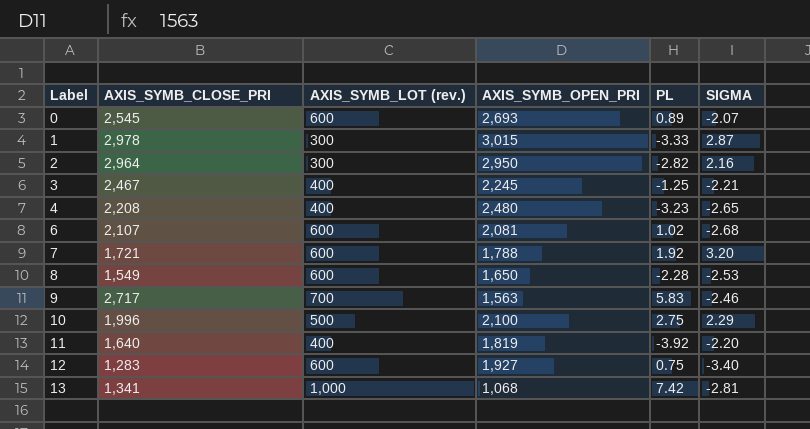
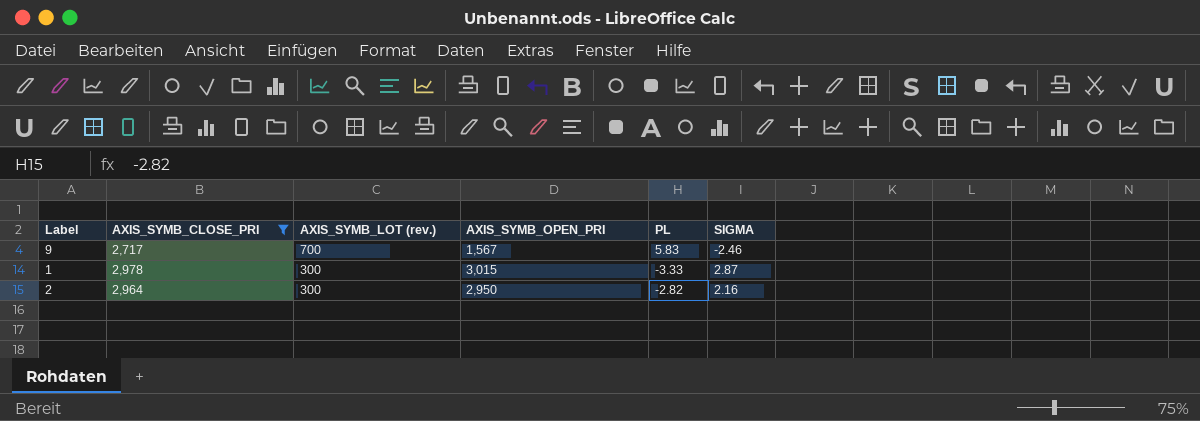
filter: none -> AXIS_SYMB_CLOSE_PRI >= 2,717
row order: Label ascending -> AXIS_SYMB_LOT (rev.) descending
9 | AXIS_SYMB_OPEN_PRI: 1,563 -> 1,567

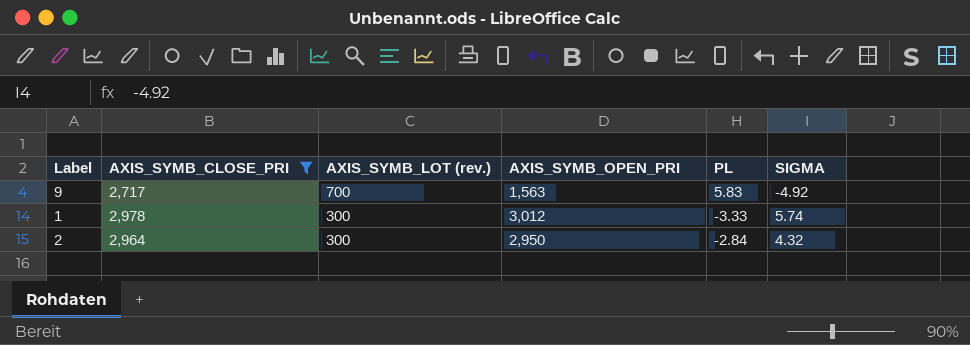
9 | AXIS_SYMB_OPEN_PRI: 1,567 -> 1,563
9 | SIGMA: -2.46 -> -4.92
1 | AXIS_SYMB_OPEN_PRI: 3,015 -> 3,012
1 | SIGMA: 2.87 -> 5.74
2 | PL: -2.82 -> -2.84
2 | SIGMA: 2.16 -> 4.32

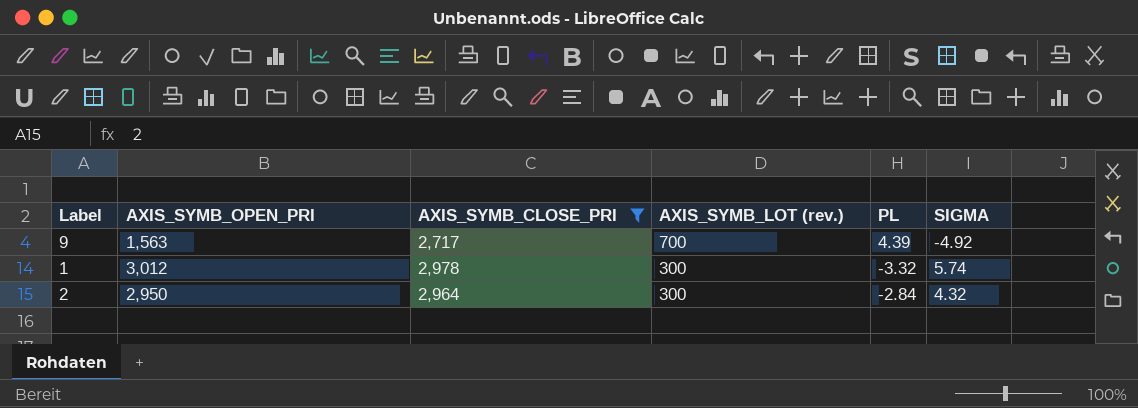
column AXIS_SYMB_OPEN_PRI | position: 4 -> 2
9 | PL: 5.83 -> 4.39
1 | PL: -3.33 -> -3.32

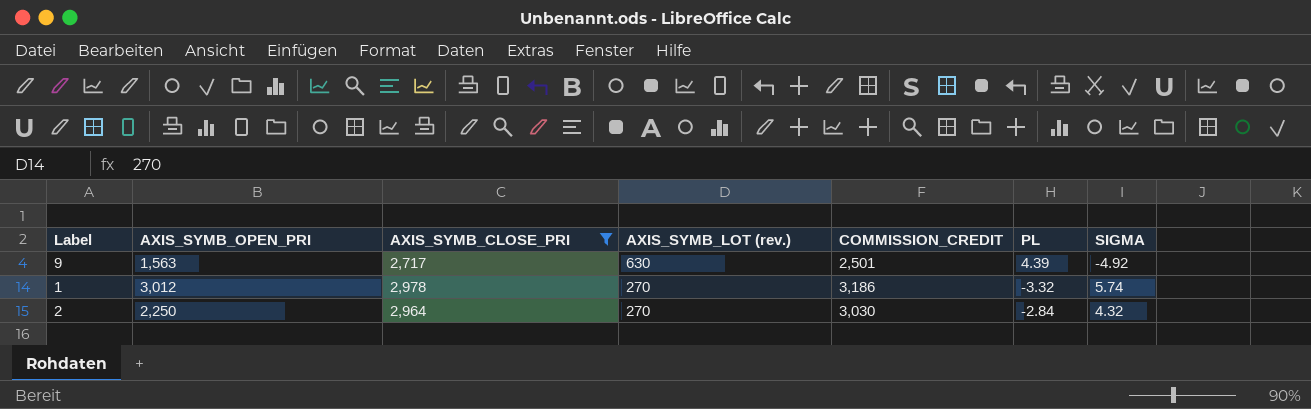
column COMMISSION_CREDIT | position: none -> 5
9 | AXIS_SYMB_LOT (rev.): 700 -> 630
1 | AXIS_SYMB_LOT (rev.): 300 -> 270
2 | AXIS_SYMB_OPEN_PRI: 2,950 -> 2,250
2 | AXIS_SYMB_LOT (rev.): 300 -> 270

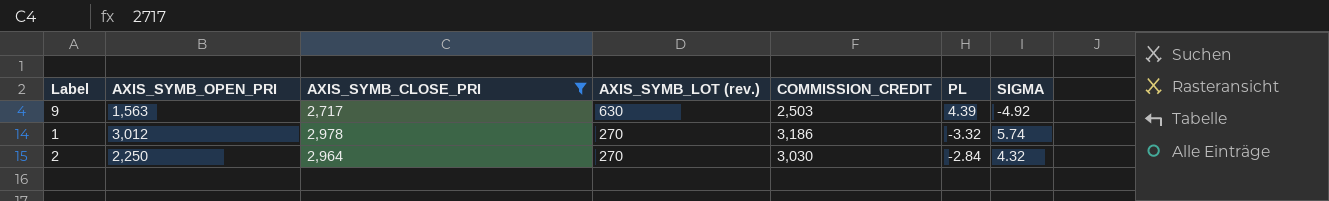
9 | COMMISSION_CREDIT: 2,501 -> 2,503

